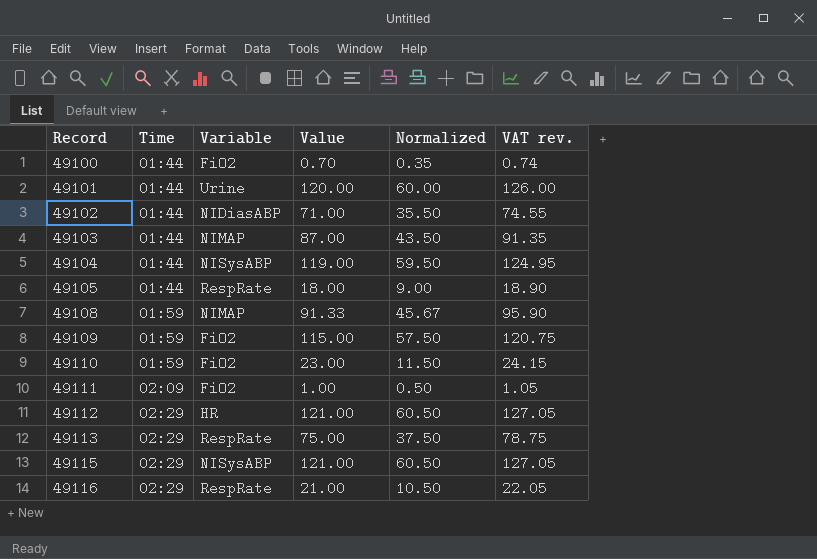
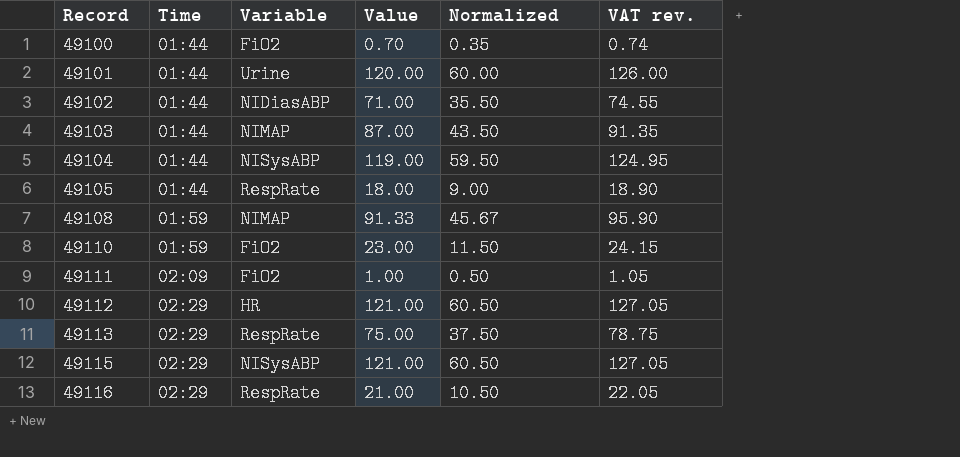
row 49109: 01:59 | FiO2 | 115.00 | 57.50 | 120.75 -> none

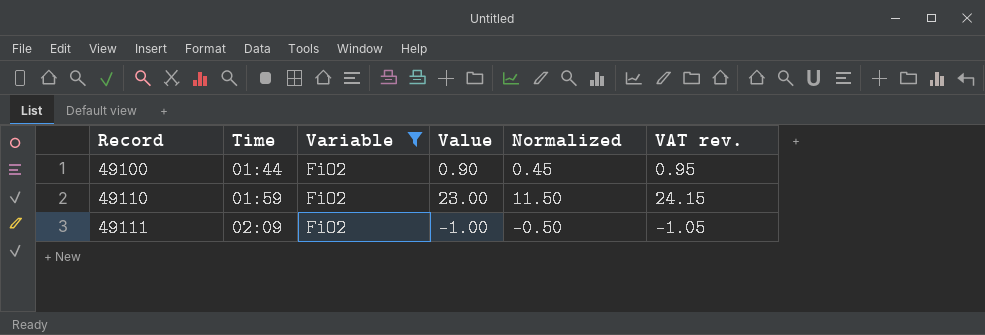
filter: none -> Variable = FiO2
49100 | Value: 0.70 -> 0.90
49100 | Normalized: 0.35 -> 0.45
49100 | VAT rev.: 0.74 -> 0.95
49111 | Value: 1.00 -> -1.00
49111 | Normalized: 0.50 -> -0.50
49111 | VAT rev.: 1.05 -> -1.05

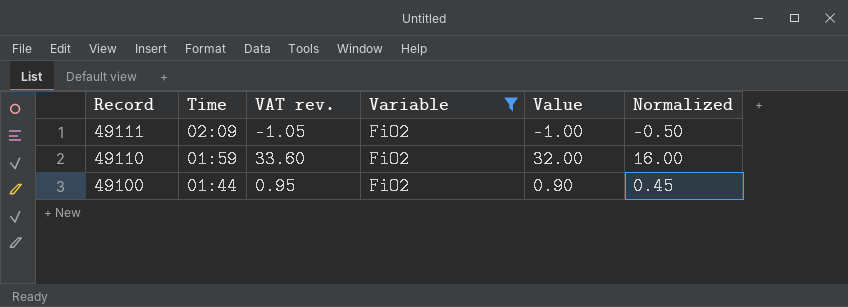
row order: Record ascending -> Record descending
column VAT rev. | position: 6 -> 3
49110 | VAT rev.: 24.15 -> 33.60
49110 | Value: 23.00 -> 32.00
49110 | Normalized: 11.50 -> 16.00

